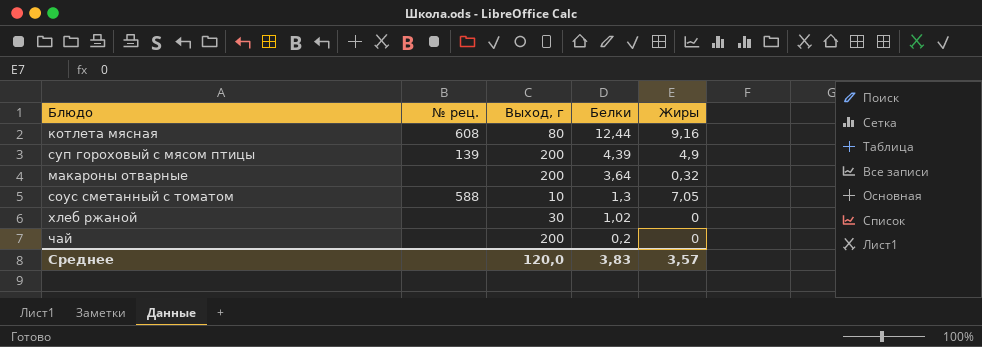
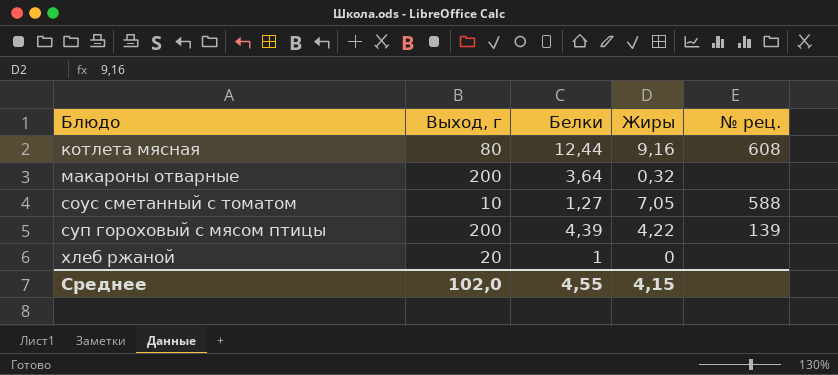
row order: Белки descending -> Блюдо ascending
column № рец. | position: 2 -> 5
row чай: none | 200 | 0,2 | 0 -> none
соус сметанный с томатом | Белки: 1,3 -> 1,27
суп гороховый с мясом птицы | Жиры: 4,9 -> 4,22
хлеб ржаной | Выход, г: 30 -> 20
хлеб ржаной | Белки: 1,02 -> 1
Среднее | Выход, г: 120,0 -> 102,0
Среднее | Белки: 3,83 -> 4,55
Среднее | Жиры: 3,57 -> 4,15

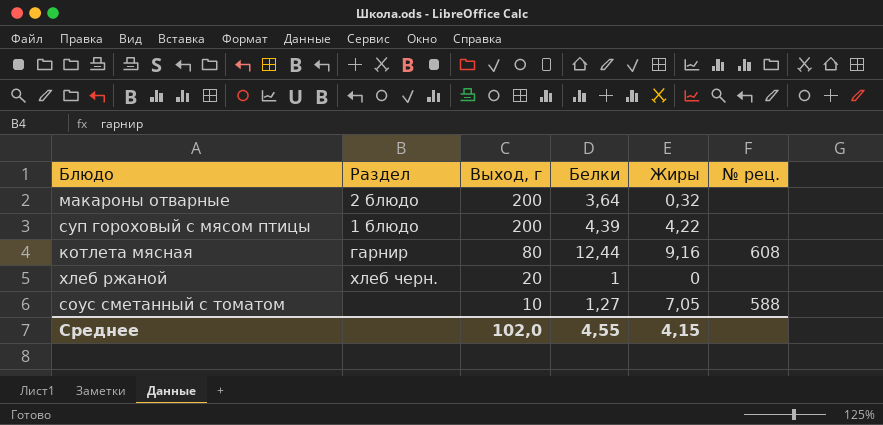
row order: Блюдо ascending -> Выход, г descending
column Раздел | position: none -> 2
суп гороховый с мясом птицы | № рец.: 139 -> none

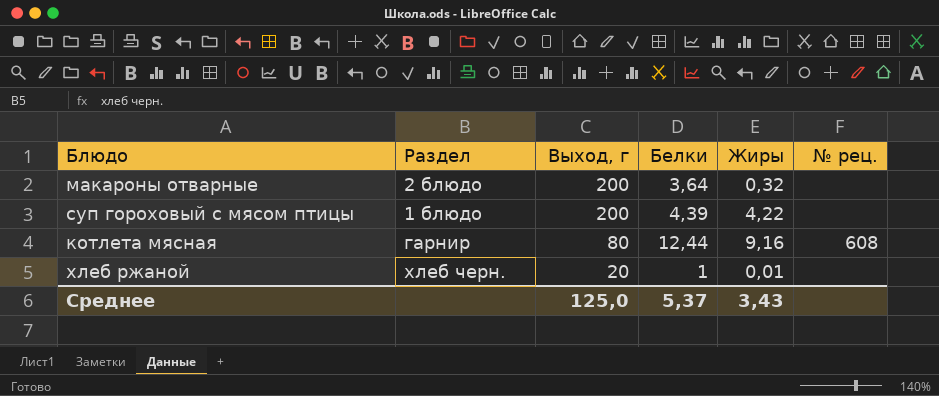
row соус сметанный с томатом: none | 10 | 1,27 | 7,05 | 588 -> none
хлеб ржаной | Жиры: 0 -> 0,01
Среднее | Выход, г: 102,0 -> 125,0
Среднее | Белки: 4,55 -> 5,37
Среднее | Жиры: 4,15 -> 3,43

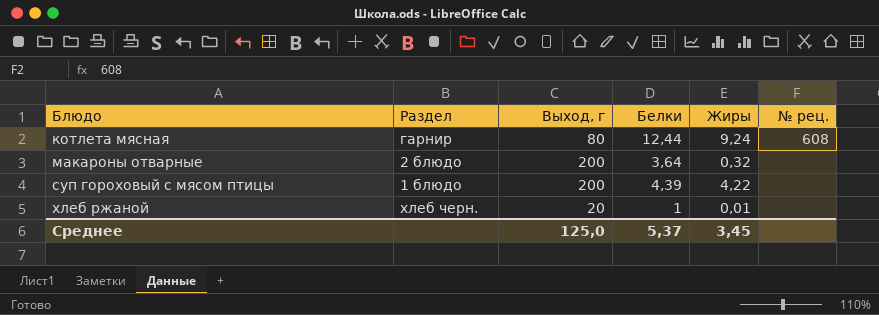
row order: Выход, г descending -> Блюдо ascending
котлета мясная | Жиры: 9,16 -> 9,24
Среднее | Жиры: 3,43 -> 3,45

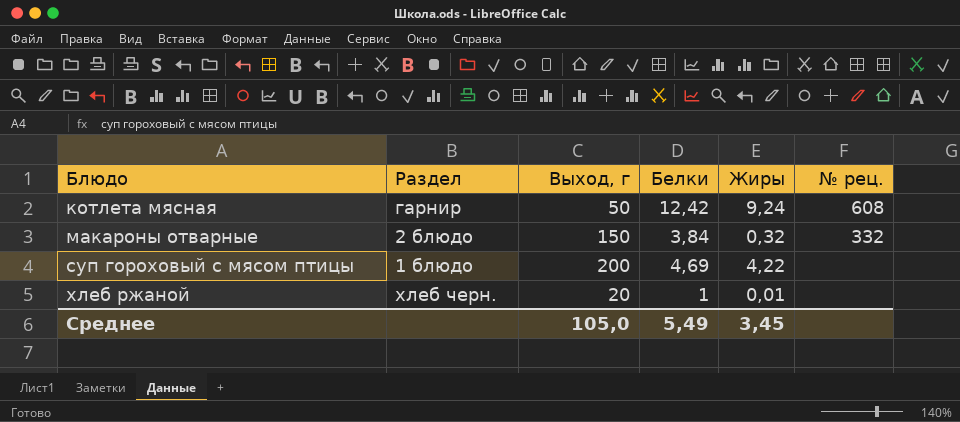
котлета мясная | Выход, г: 80 -> 50
котлета мясная | Белки: 12,44 -> 12,42
макароны отварные | Выход, г: 200 -> 150
макароны отварные | Белки: 3,64 -> 3,84
макароны отварные | № рец.: none -> 332
суп гороховый с мясом птицы | Белки: 4,39 -> 4,69
Среднее | Выход, г: 125,0 -> 105,0
Среднее | Белки: 5,37 -> 5,49

